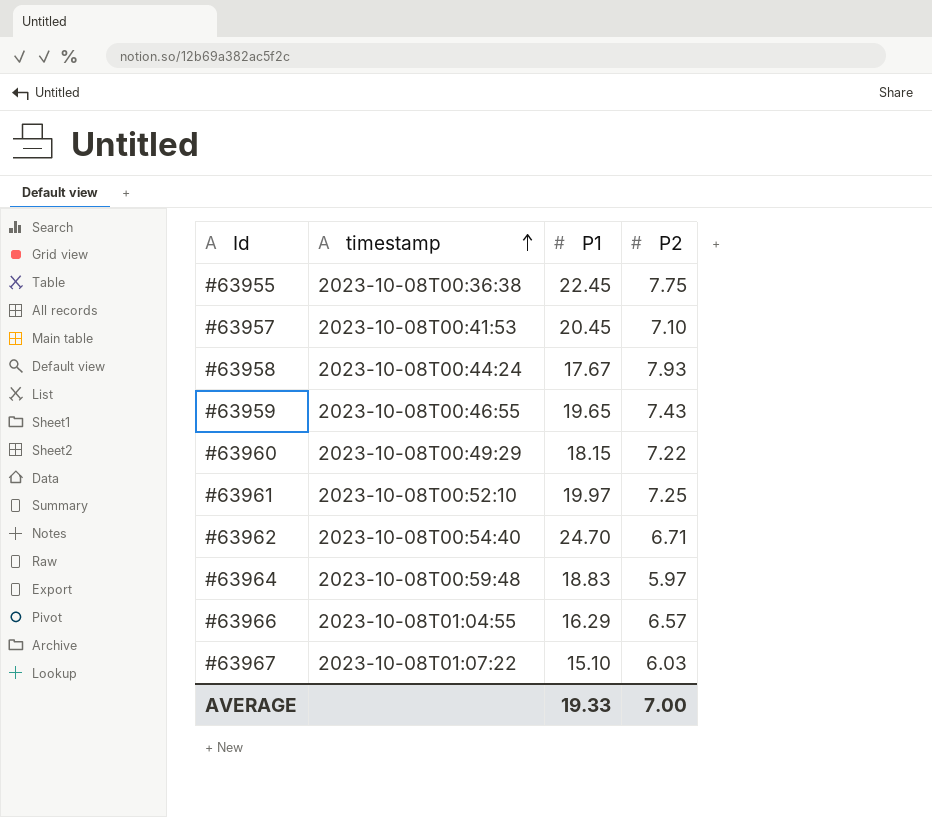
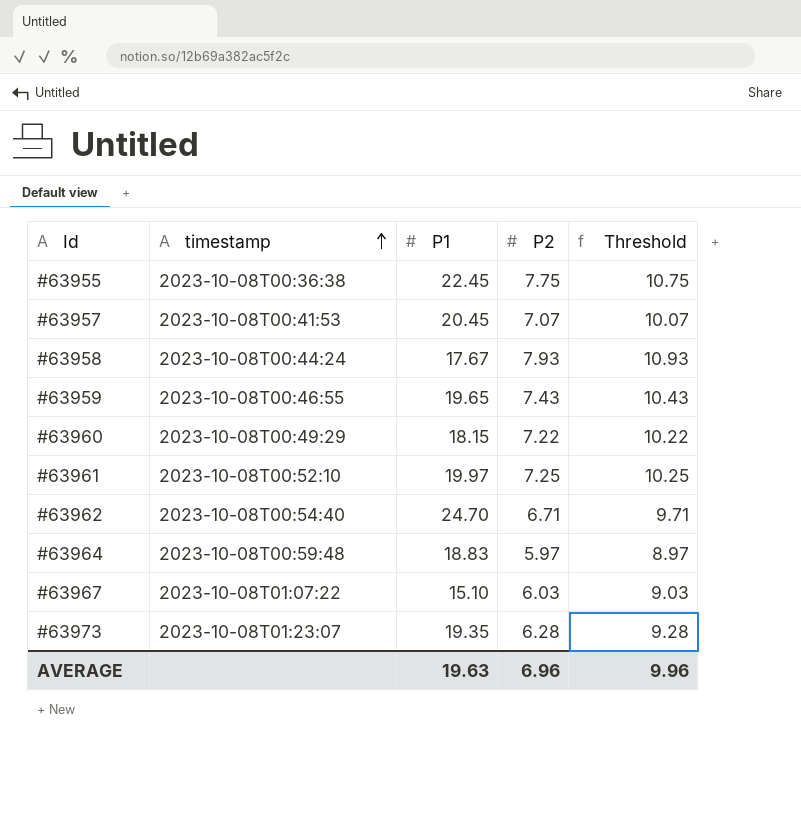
column Threshold | formula: none -> [P2] + 3
row #63966: 2023-10-08T01:04:55 | 16.29 | 6.57 -> none
#63957 | P2: 7.10 -> 7.07
row #63973: none -> 2023-10-08T01:23:07 | 19.35 | 6.28 | 9.28
AVERAGE | P1: 19.33 -> 19.63
AVERAGE | P2: 7.00 -> 6.96

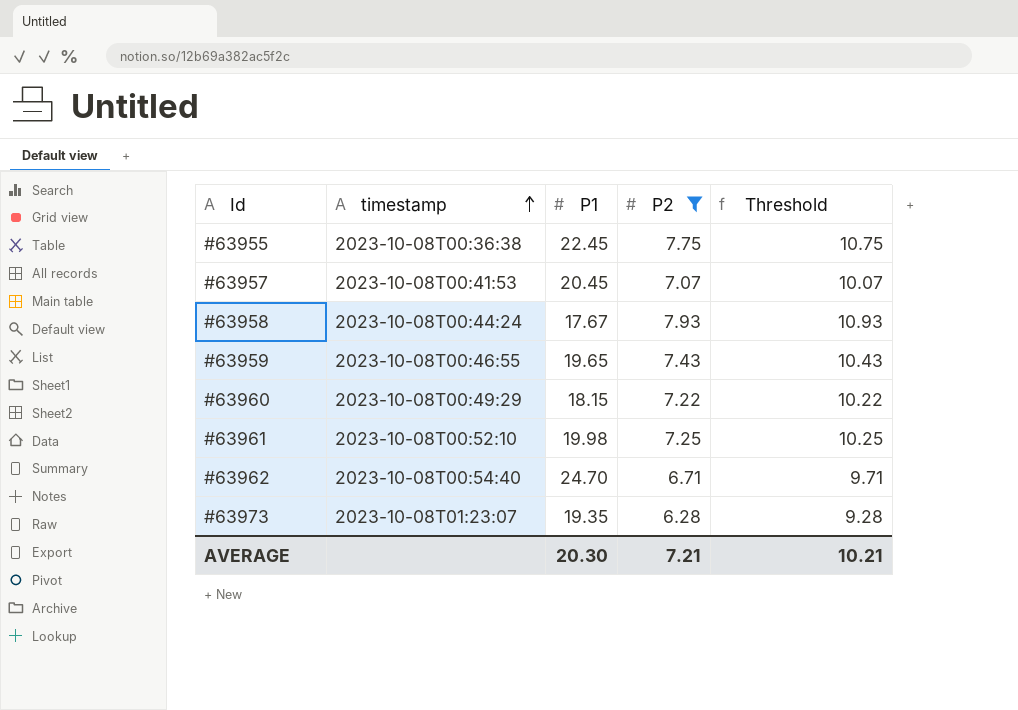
filter: none -> P2 >= 6.28
#63961 | P1: 19.97 -> 19.98
AVERAGE | P1: 19.63 -> 20.30
AVERAGE | P2: 6.96 -> 7.21
AVERAGE | Threshold: 9.96 -> 10.21

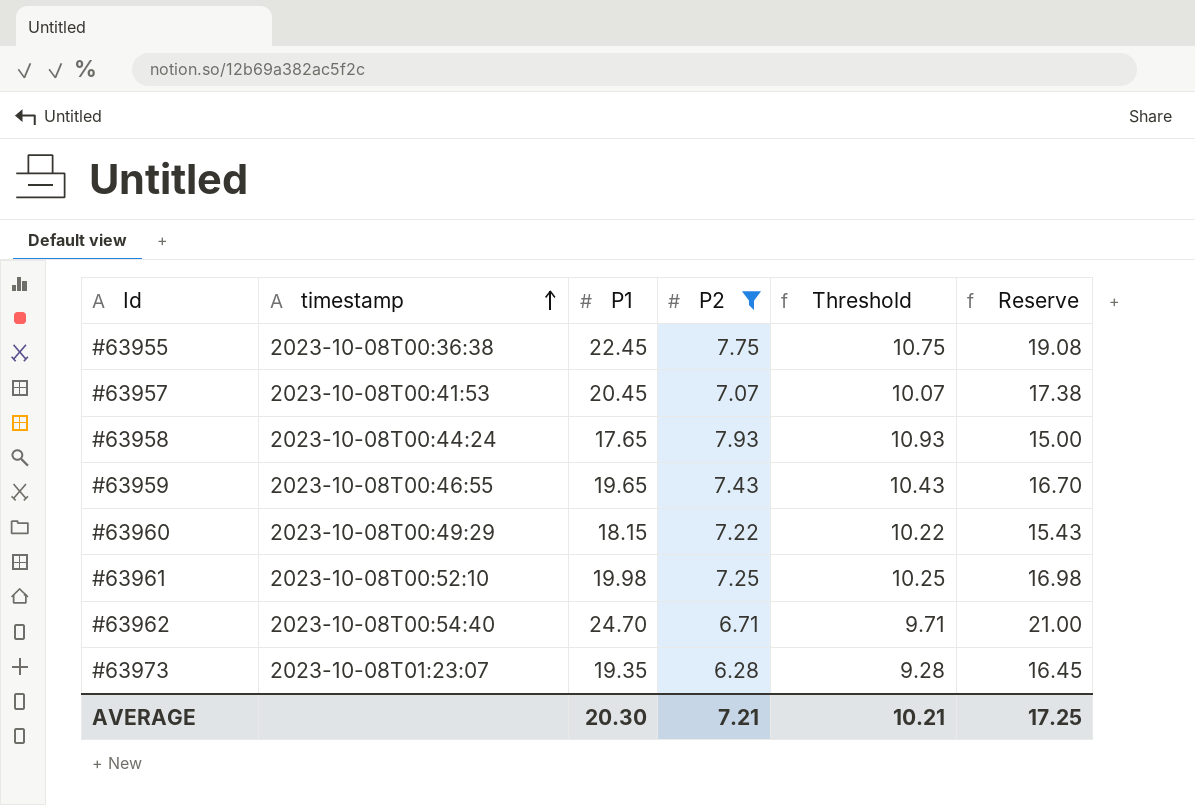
column Reserve | formula: none -> [P1] * 0.85
#63958 | P1: 17.67 -> 17.65

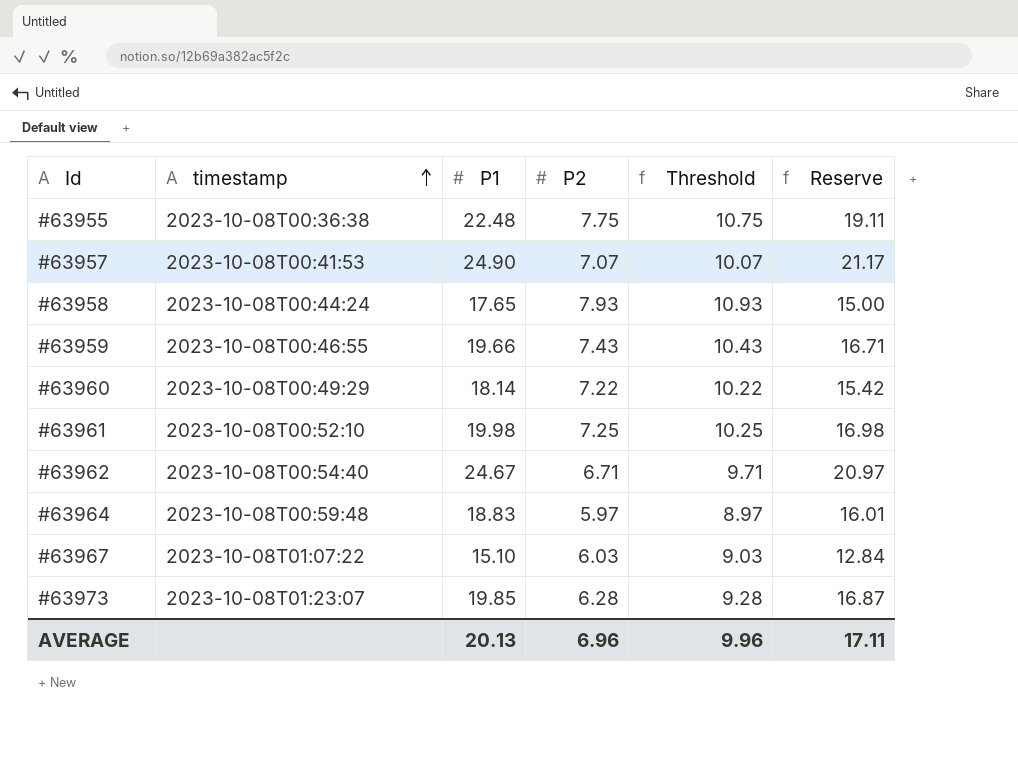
filter: P2 >= 6.28 -> none
#63955 | P1: 22.45 -> 22.48
#63955 | Reserve: 19.08 -> 19.11
#63957 | P1: 20.45 -> 24.90
#63957 | Reserve: 17.38 -> 21.17
#63959 | P1: 19.65 -> 19.66
#63959 | Reserve: 16.70 -> 16.71
#63960 | P1: 18.15 -> 18.14
#63960 | Reserve: 15.43 -> 15.42
#63962 | P1: 24.70 -> 24.67
#63962 | Reserve: 21.00 -> 20.97
#63973 | P1: 19.35 -> 19.85
#63973 | Reserve: 16.45 -> 16.87
AVERAGE | P1: 20.30 -> 20.13
AVERAGE | P2: 7.21 -> 6.96
AVERAGE | Threshold: 10.21 -> 9.96
AVERAGE | Reserve: 17.25 -> 17.11

